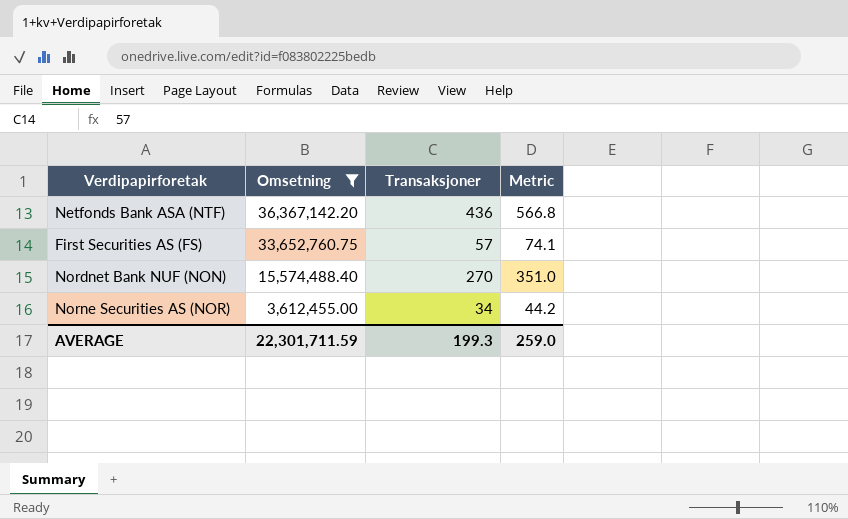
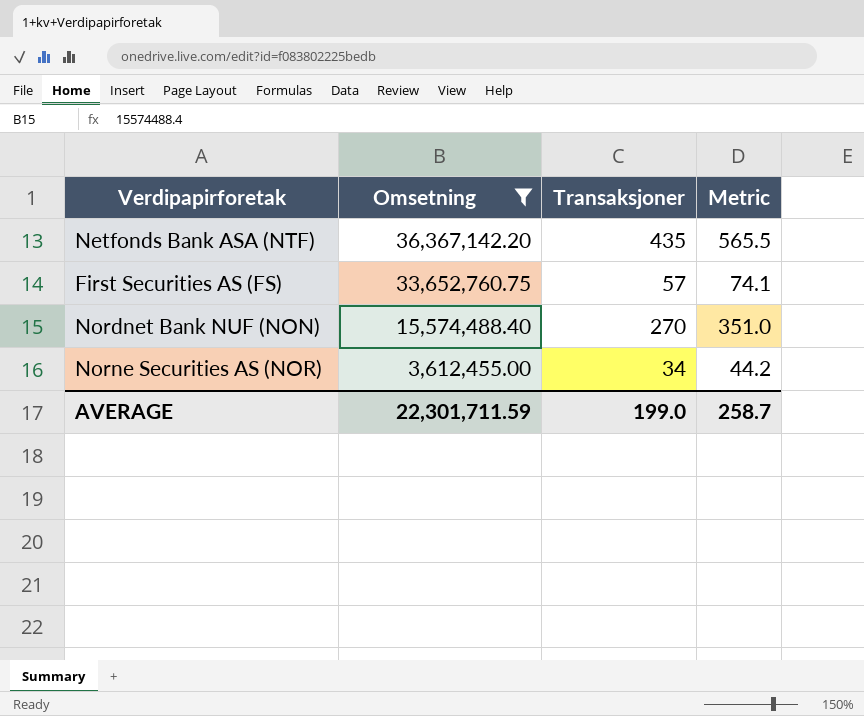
Netfonds Bank ASA (NTF) | Transaksjoner: 436 -> 435
Netfonds Bank ASA (NTF) | Metric: 566.8 -> 565.5
AVERAGE | Transaksjoner: 199.3 -> 199.0
AVERAGE | Metric: 259.0 -> 258.7

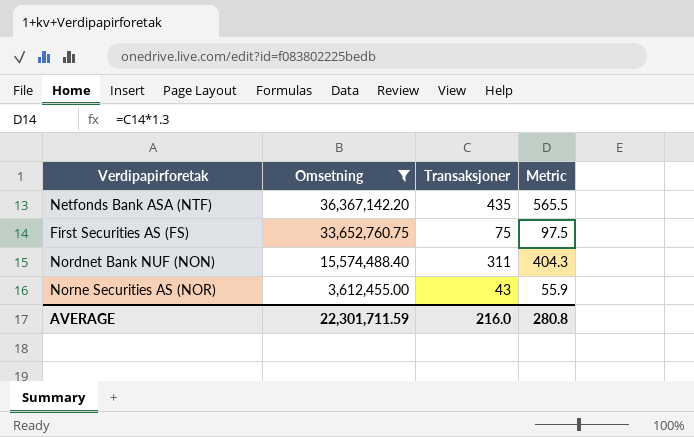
First Securities AS (FS) | Transaksjoner: 57 -> 75
First Securities AS (FS) | Metric: 74.1 -> 97.5
Nordnet Bank NUF (NON) | Transaksjoner: 270 -> 311
Nordnet Bank NUF (NON) | Metric: 351.0 -> 404.3
Norne Securities AS (NOR) | Transaksjoner: 34 -> 43
Norne Securities AS (NOR) | Metric: 44.2 -> 55.9
AVERAGE | Transaksjoner: 199.0 -> 216.0
AVERAGE | Metric: 258.7 -> 280.8

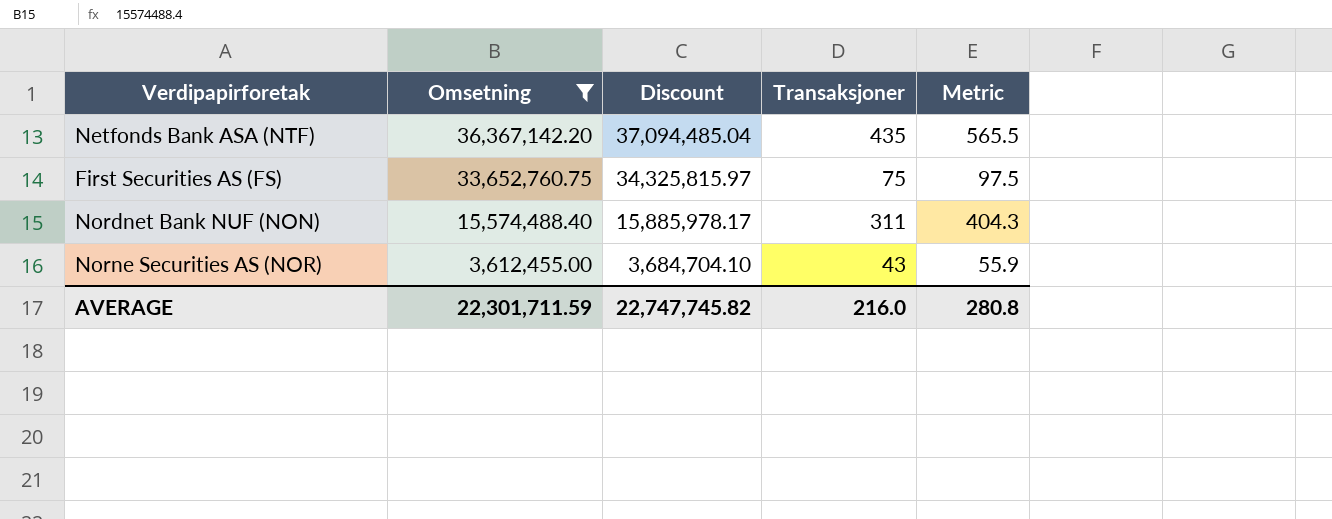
column Discount | formula: none -> [Omsetning] * 1.02

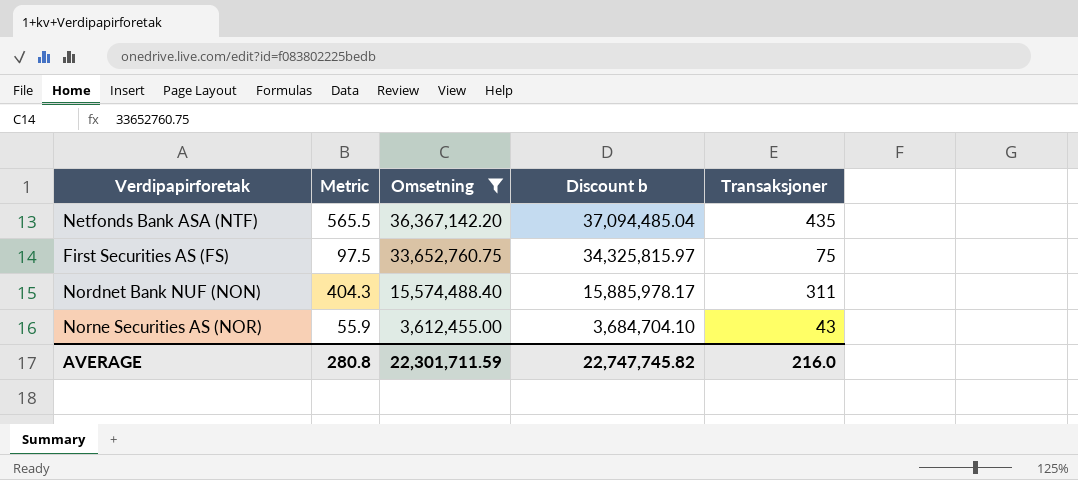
column Metric | position: 5 -> 2
column name: Discount -> Discount b

